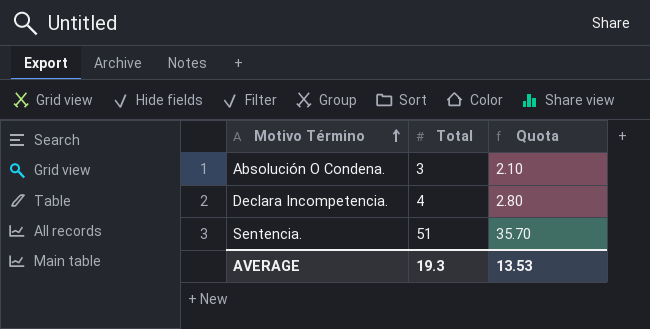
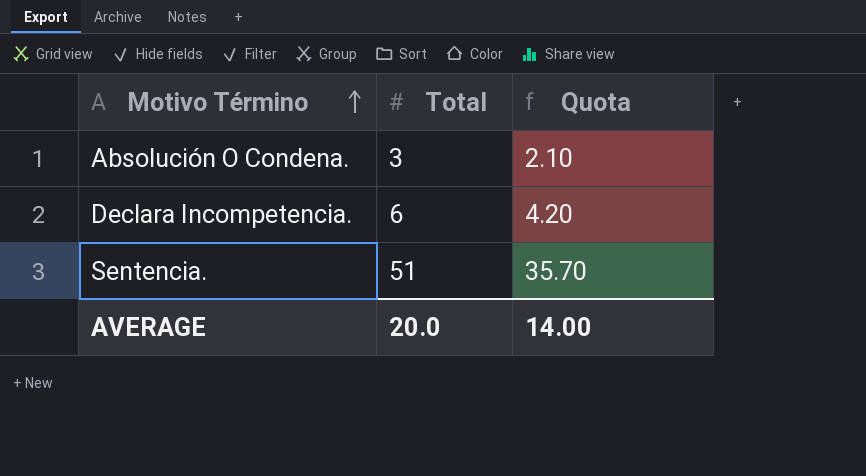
Declara Incompetencia. | Total: 4 -> 6
Declara Incompetencia. | Quota: 2.80 -> 4.20
AVERAGE | Total: 19.3 -> 20.0
AVERAGE | Quota: 13.53 -> 14.00

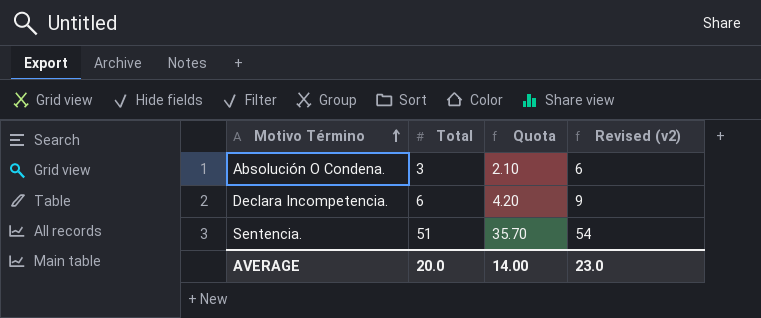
column Revised (v2) | formula: none -> [Total] + 3

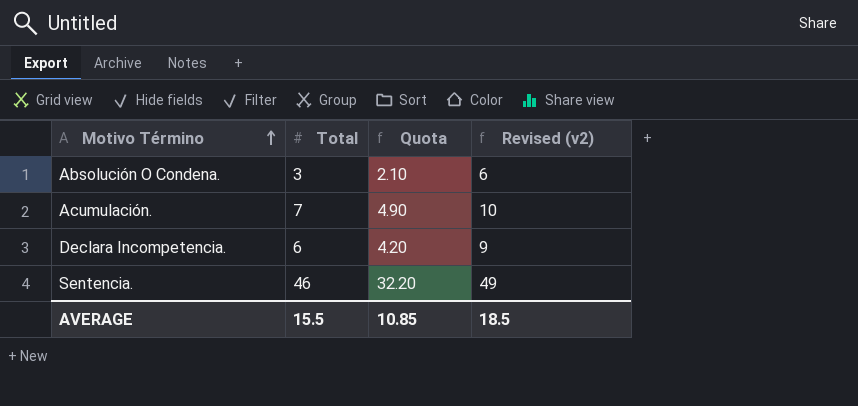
row Acumulación.: none -> 7 | 4.90 | 10
Sentencia. | Total: 51 -> 46
Sentencia. | Quota: 35.70 -> 32.20
Sentencia. | Revised (v2): 54 -> 49
AVERAGE | Total: 20.0 -> 15.5
AVERAGE | Quota: 14.00 -> 10.85
AVERAGE | Revised (v2): 23.0 -> 18.5

